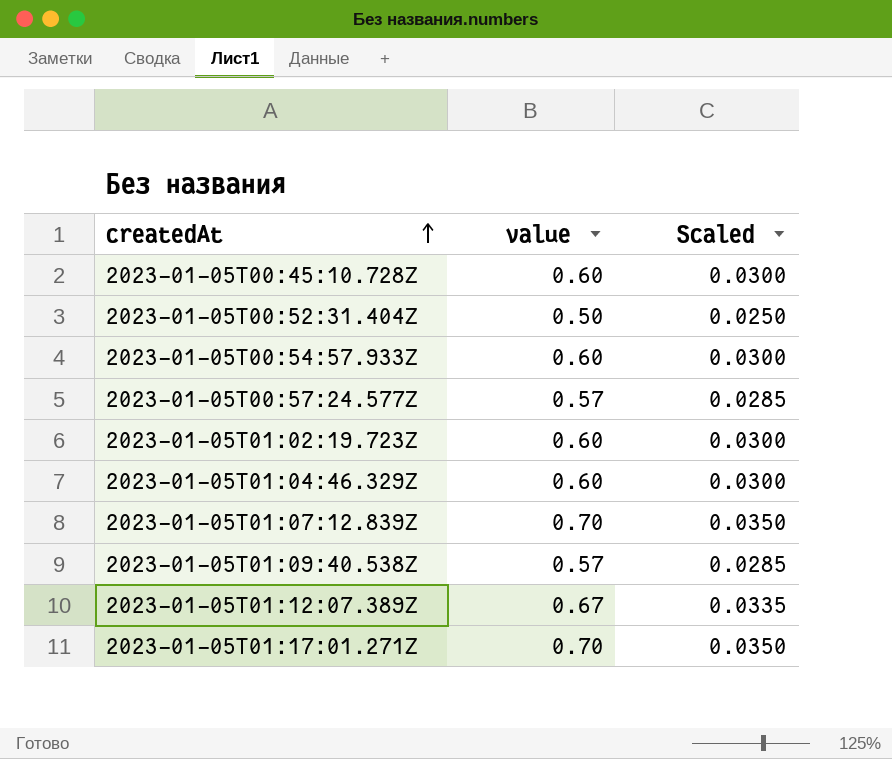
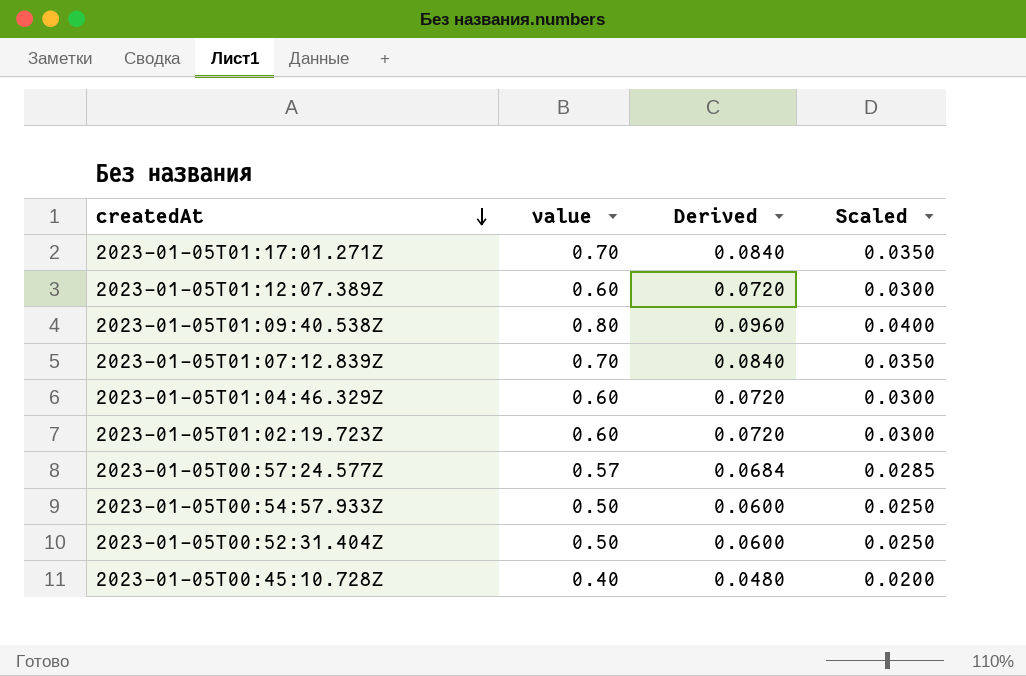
row order: createdAt ascending -> createdAt descending
column Derived | formula: none -> [value] * 0.12
2023-01-05T01:12:07.389Z | value: 0.67 -> 0.60
2023-01-05T01:12:07.389Z | Scaled: 0.0335 -> 0.0300
2023-01-05T01:09:40.538Z | value: 0.57 -> 0.80
2023-01-05T01:09:40.538Z | Scaled: 0.0285 -> 0.0400
2023-01-05T00:54:57.933Z | value: 0.60 -> 0.50
2023-01-05T00:54:57.933Z | Scaled: 0.0300 -> 0.0250
2023-01-05T00:45:10.728Z | value: 0.60 -> 0.40
2023-01-05T00:45:10.728Z | Scaled: 0.0300 -> 0.0200

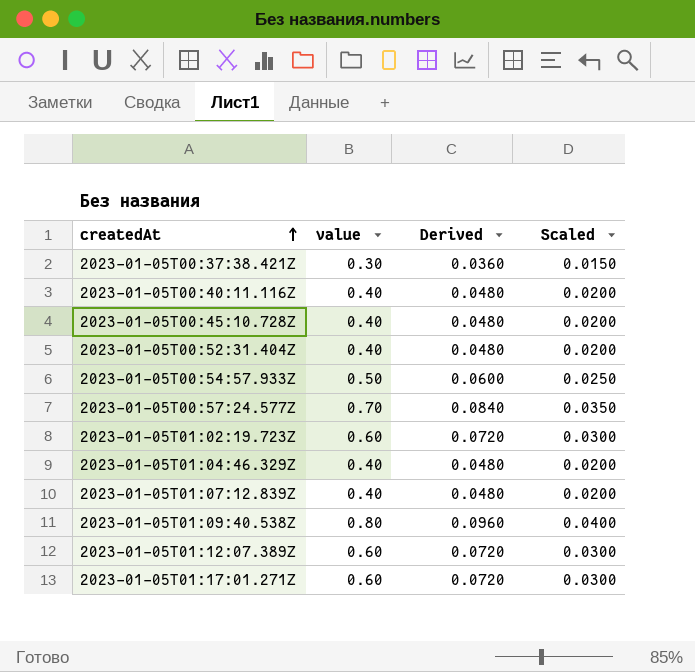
row order: createdAt descending -> createdAt ascending
row 2023-01-05T00:37:38.421Z: none -> 0.30 | 0.0360 | 0.0150
row 2023-01-05T00:40:11.116Z: none -> 0.40 | 0.0480 | 0.0200
2023-01-05T00:52:31.404Z | value: 0.50 -> 0.40
2023-01-05T00:52:31.404Z | Derived: 0.0600 -> 0.0480
2023-01-05T00:52:31.404Z | Scaled: 0.0250 -> 0.0200
2023-01-05T00:57:24.577Z | value: 0.57 -> 0.70
2023-01-05T00:57:24.577Z | Derived: 0.0684 -> 0.0840
2023-01-05T00:57:24.577Z | Scaled: 0.0285 -> 0.0350
2023-01-05T01:04:46.329Z | value: 0.60 -> 0.40
2023-01-05T01:04:46.329Z | Derived: 0.0720 -> 0.0480
2023-01-05T01:04:46.329Z | Scaled: 0.0300 -> 0.0200
2023-01-05T01:07:12.839Z | value: 0.70 -> 0.40
2023-01-05T01:07:12.839Z | Derived: 0.0840 -> 0.0480
2023-01-05T01:07:12.839Z | Scaled: 0.0350 -> 0.0200
2023-01-05T01:17:01.271Z | value: 0.70 -> 0.60
2023-01-05T01:17:01.271Z | Derived: 0.0840 -> 0.0720
2023-01-05T01:17:01.271Z | Scaled: 0.0350 -> 0.0300

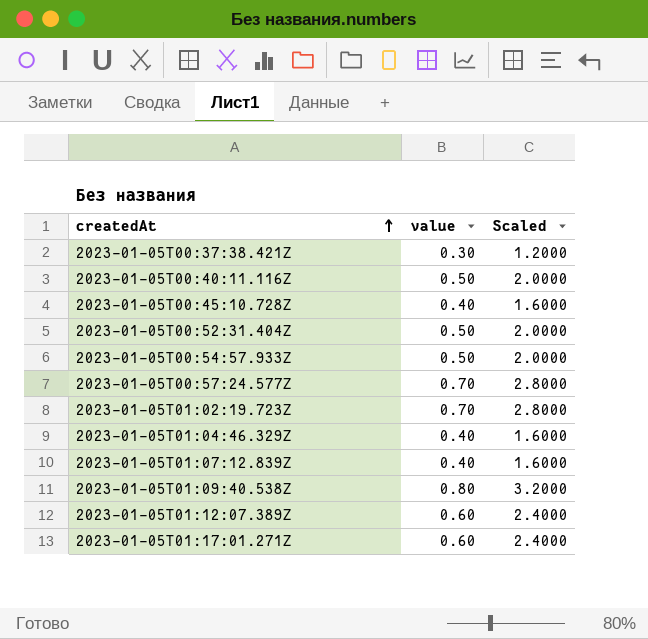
column Derived | formula: [value] * 0.12 -> none
column Scaled | formula: [value] * 0.05 -> [value] * 4
2023-01-05T00:40:11.116Z | value: 0.40 -> 0.50
2023-01-05T00:52:31.404Z | value: 0.40 -> 0.50
2023-01-05T01:02:19.723Z | value: 0.60 -> 0.70

